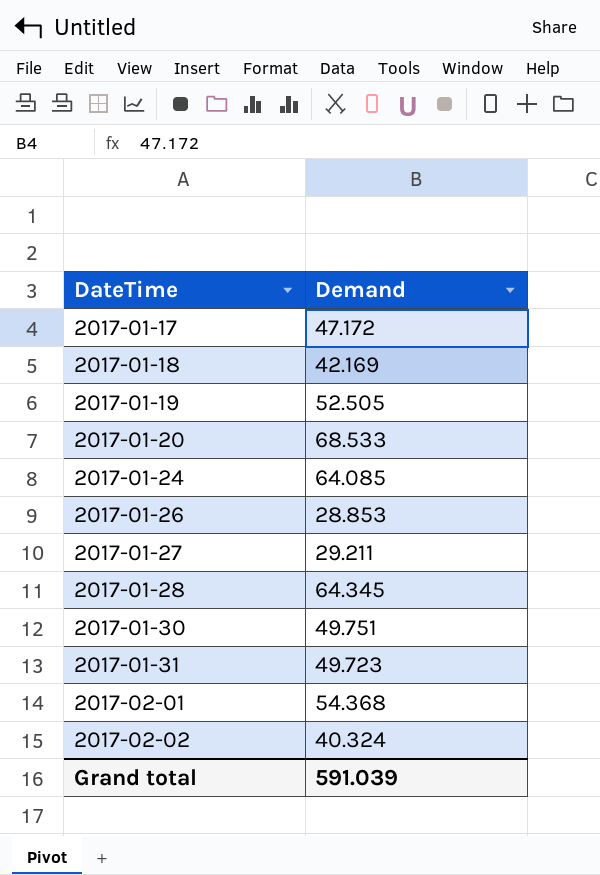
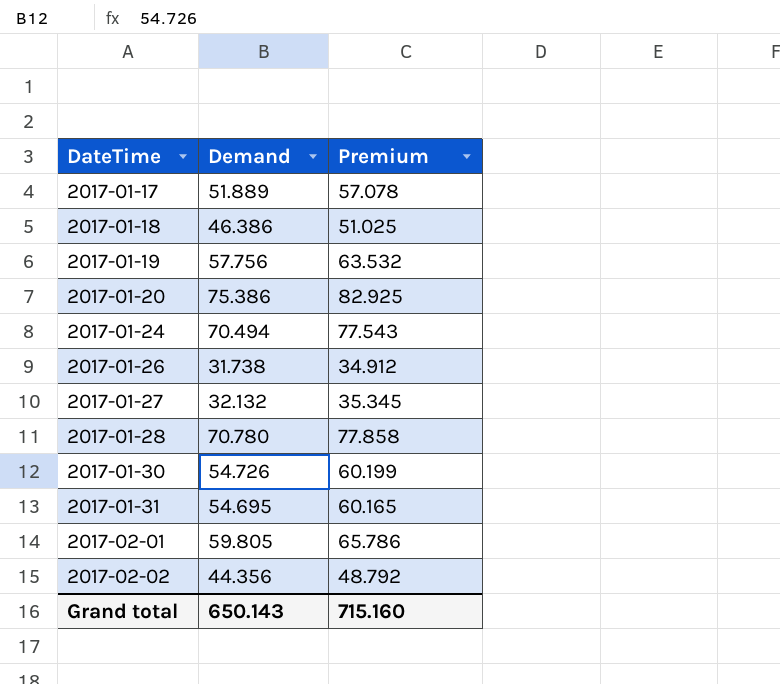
column Premium | formula: none -> [Demand] * 1.1
2017-01-17 | Demand: 47.172 -> 51.889
2017-01-18 | Demand: 42.169 -> 46.386
2017-01-19 | Demand: 52.505 -> 57.756
2017-01-20 | Demand: 68.533 -> 75.386
2017-01-24 | Demand: 64.085 -> 70.494
2017-01-26 | Demand: 28.853 -> 31.738
2017-01-27 | Demand: 29.211 -> 32.132
2017-01-28 | Demand: 64.345 -> 70.780
2017-01-30 | Demand: 49.751 -> 54.726
2017-01-31 | Demand: 49.723 -> 54.695
2017-02-01 | Demand: 54.368 -> 59.805
2017-02-02 | Demand: 40.324 -> 44.356
Grand total | Demand: 591.039 -> 650.143

